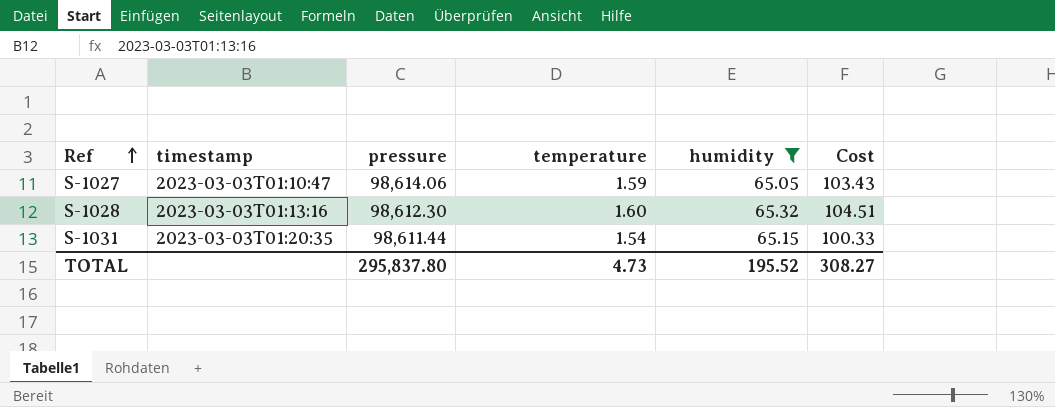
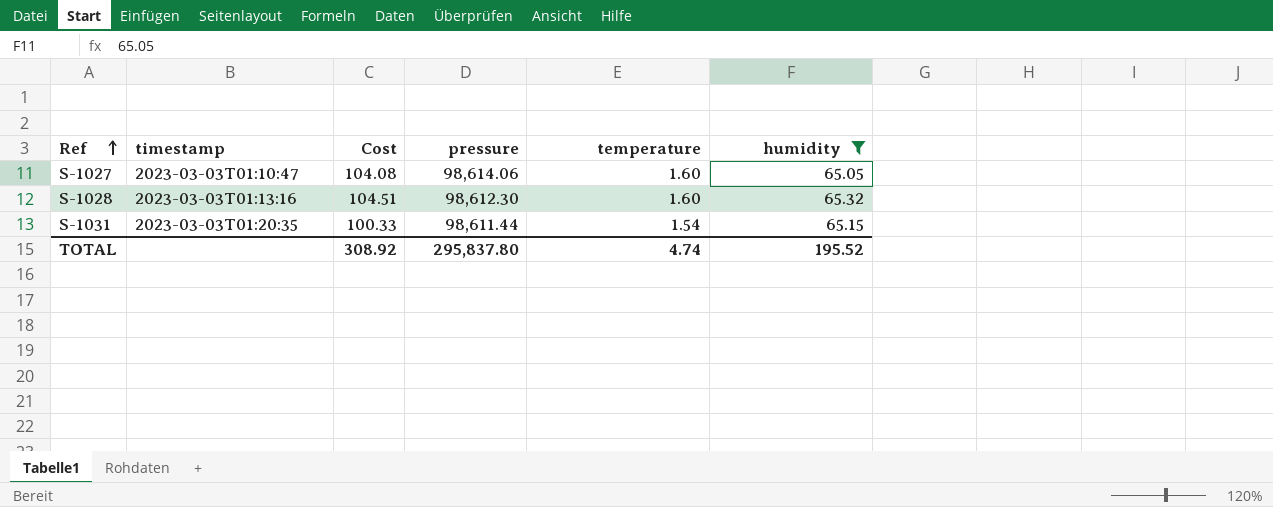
column Cost | position: 6 -> 3
S-1027 | Cost: 103.43 -> 104.08
S-1027 | temperature: 1.59 -> 1.60
TOTAL | Cost: 308.27 -> 308.92
TOTAL | temperature: 4.73 -> 4.74

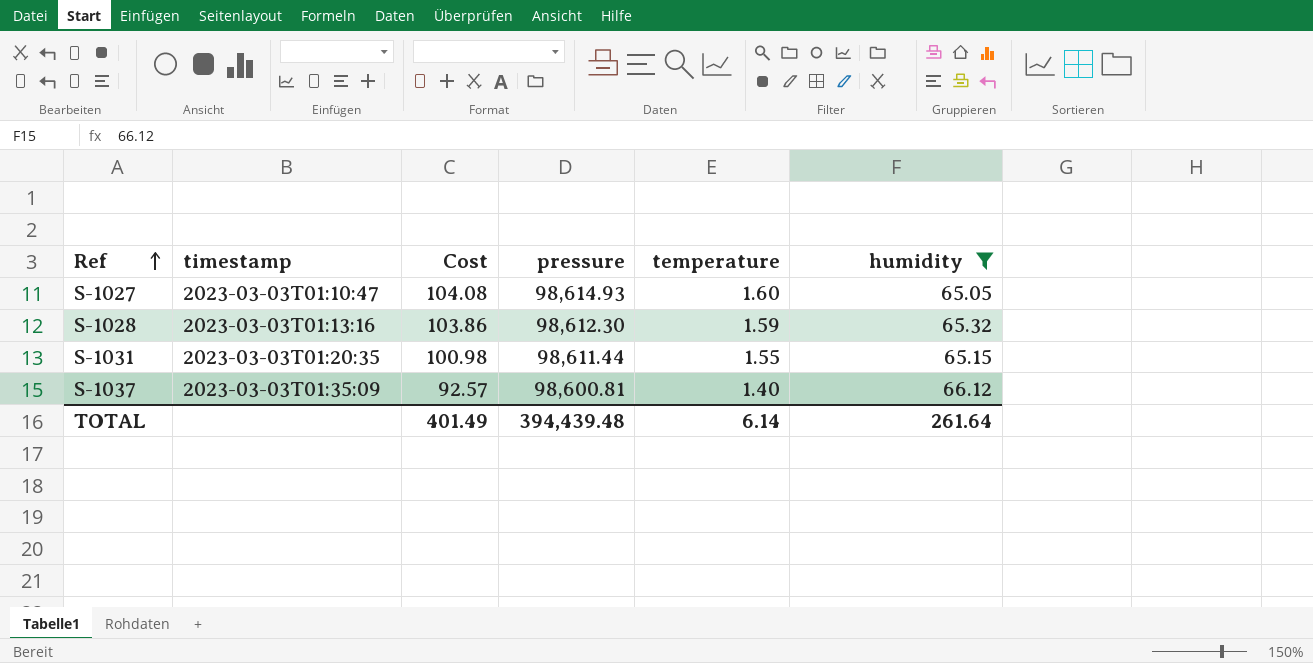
S-1027 | pressure: 98,614.06 -> 98,614.93
S-1028 | Cost: 104.51 -> 103.86
S-1028 | temperature: 1.60 -> 1.59
S-1031 | Cost: 100.33 -> 100.98
S-1031 | temperature: 1.54 -> 1.55
row S-1037: none -> 2023-03-03T01:35:09 | 92.57 | 98,600.81 | 1.40 | 66.12
TOTAL | Cost: 308.92 -> 401.49
TOTAL | pressure: 295,837.80 -> 394,439.48
TOTAL | temperature: 4.74 -> 6.14
TOTAL | humidity: 195.52 -> 261.64

